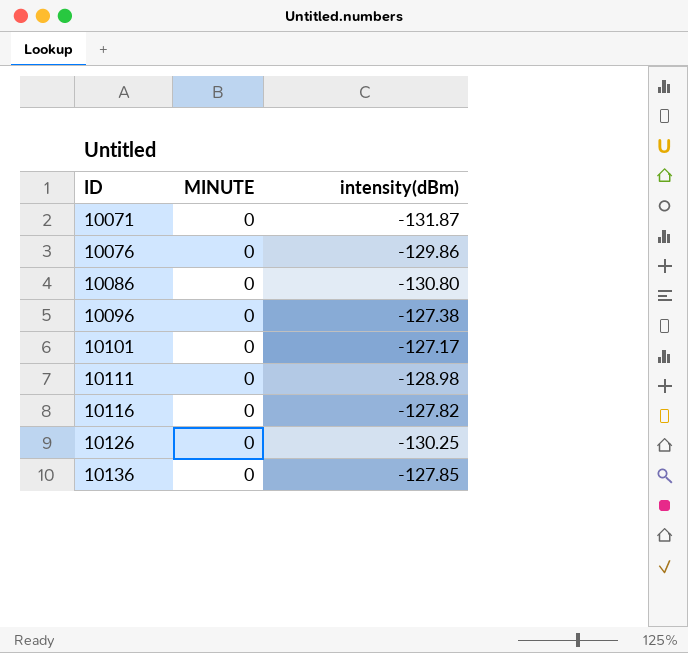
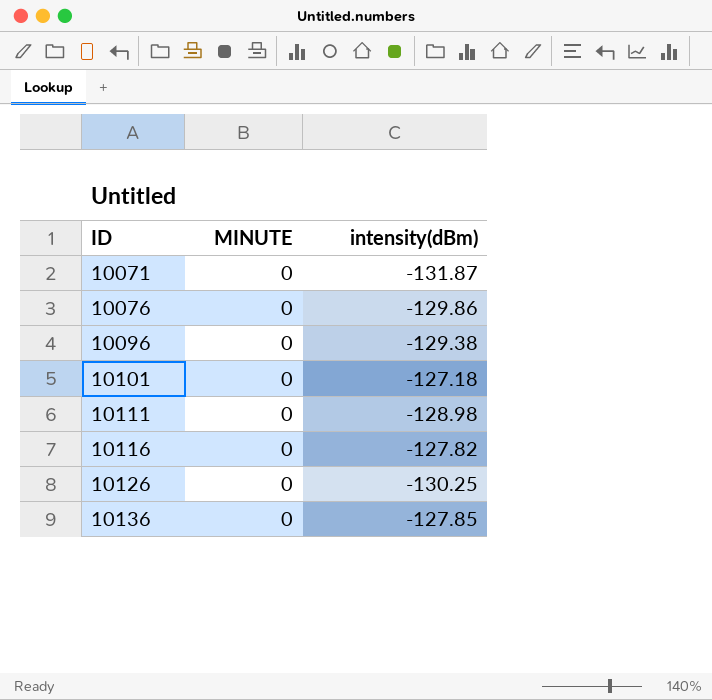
row 10086: 0 | -130.80 -> none
10096 | intensity(dBm): -127.38 -> -129.38
10101 | intensity(dBm): -127.17 -> -127.18

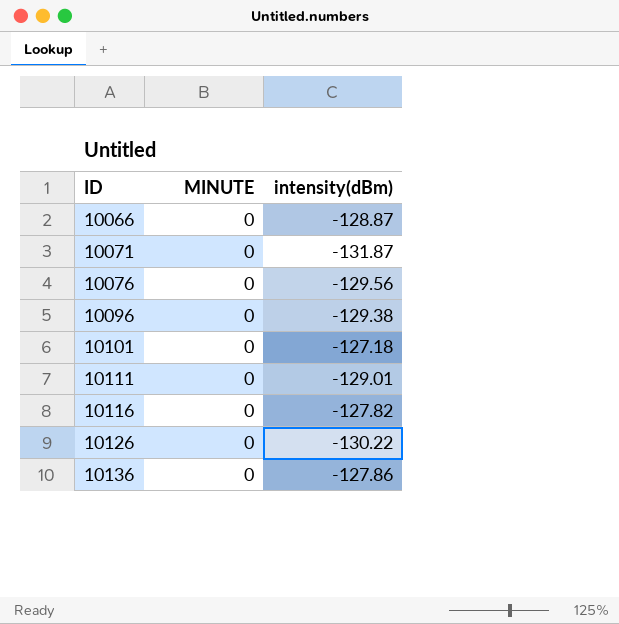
row 10066: none -> 0 | -128.87
10076 | intensity(dBm): -129.86 -> -129.56
10111 | intensity(dBm): -128.98 -> -129.01
10126 | intensity(dBm): -130.25 -> -130.22
10136 | intensity(dBm): -127.85 -> -127.86

